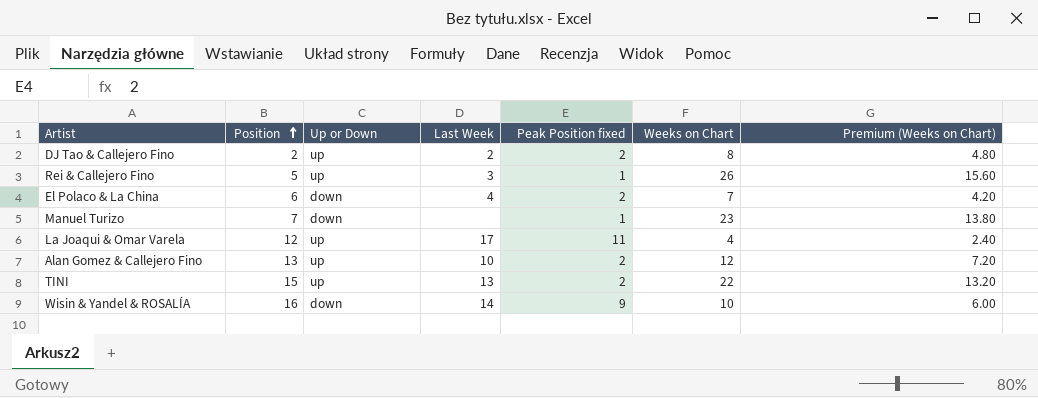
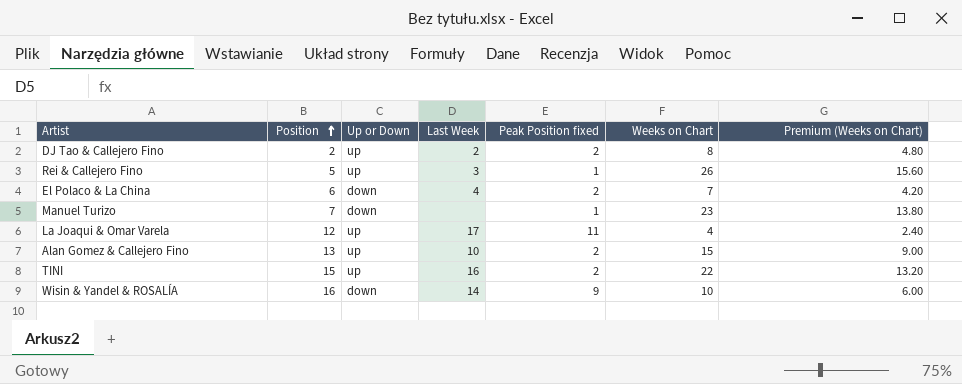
Alan Gomez & Callejero Fino | Weeks on Chart: 12 -> 15
Alan Gomez & Callejero Fino | Premium (Weeks on Chart): 7.20 -> 9.00
TINI | Last Week: 13 -> 16

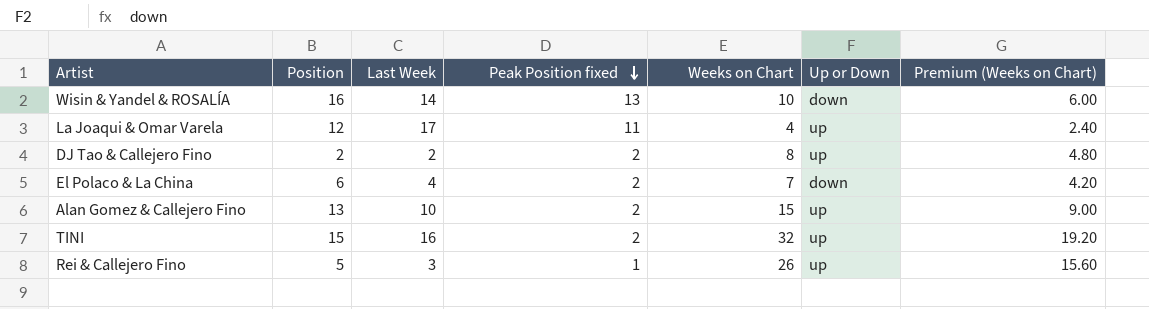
row order: Position ascending -> Peak Position fixed descending
column Up or Down | position: 3 -> 6
row Manuel Turizo: 7 | down | none | 1 | 23 | 13.80 -> none
Wisin & Yandel & ROSALÍA | Peak Position fixed: 9 -> 13
TINI | Weeks on Chart: 22 -> 32
TINI | Premium (Weeks on Chart): 13.20 -> 19.20

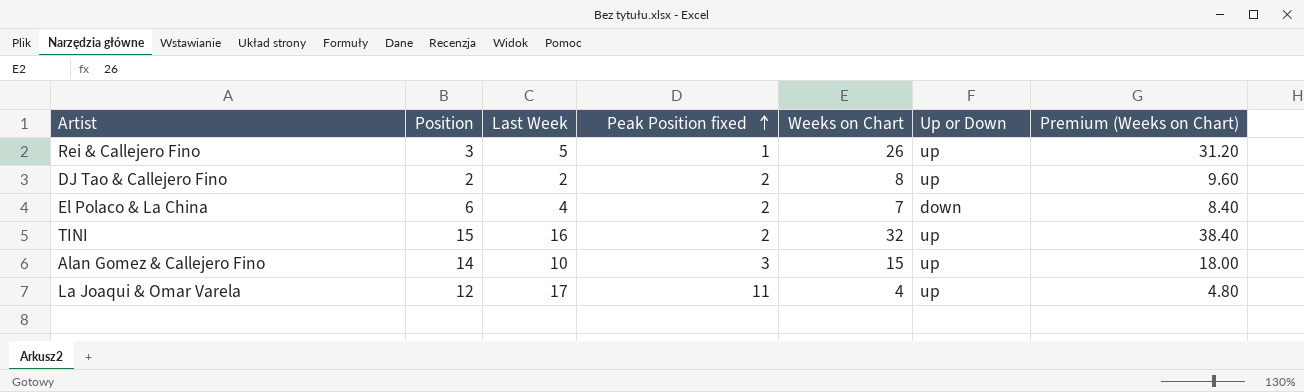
row order: Peak Position fixed descending -> Peak Position fixed ascending
column Premium (Weeks on Chart) | formula: [Weeks on Chart] * 0.6 -> [Weeks on Chart] * 1.2
row Wisin & Yandel & ROSALÍA: 16 | 14 | 13 | 10 | down | 6.00 -> none
Rei & Callejero Fino | Position: 5 -> 3
Rei & Callejero Fino | Last Week: 3 -> 5
Alan Gomez & Callejero Fino | Position: 13 -> 14
Alan Gomez & Callejero Fino | Peak Position fixed: 2 -> 3

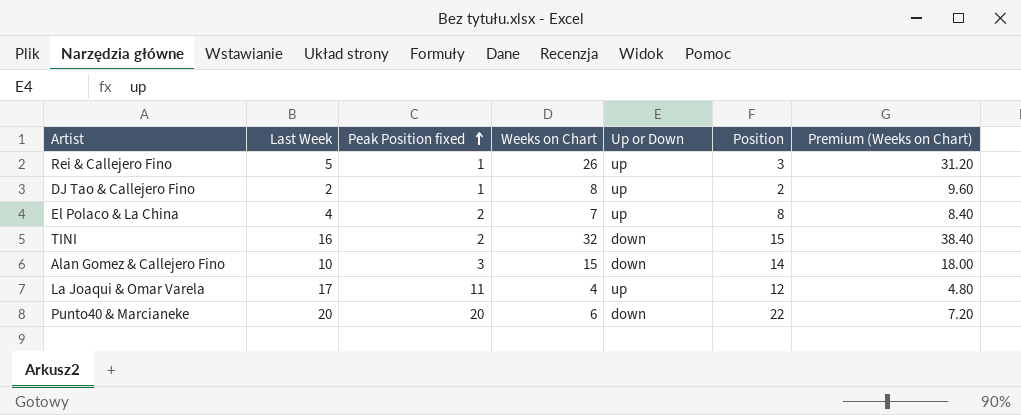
column Position | position: 2 -> 6
DJ Tao & Callejero Fino | Peak Position fixed: 2 -> 1
El Polaco & La China | Up or Down: down -> up
El Polaco & La China | Position: 6 -> 8
TINI | Up or Down: up -> down
Alan Gomez & Callejero Fino | Up or Down: up -> down
row Punto40 & Marcianeke: none -> 20 | 20 | 6 | down | 22 | 7.20

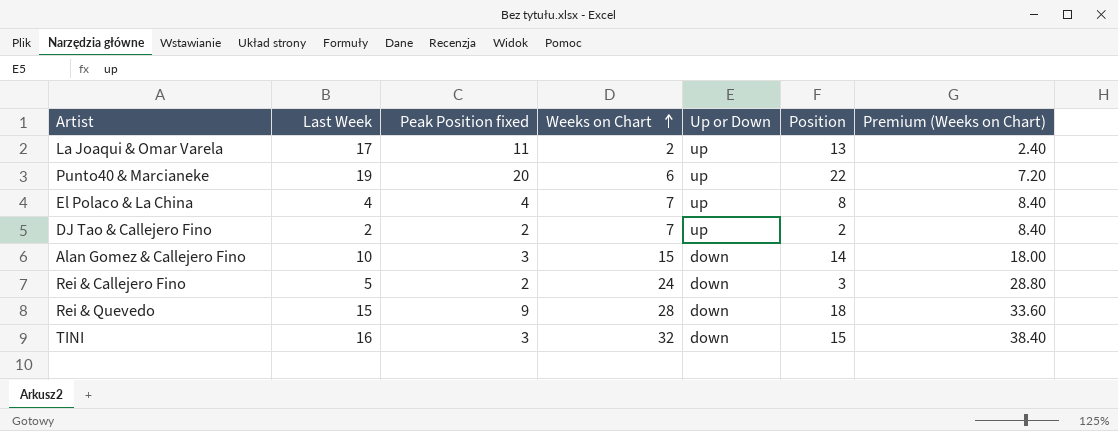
row order: Peak Position fixed ascending -> Weeks on Chart ascending
La Joaqui & Omar Varela | Weeks on Chart: 4 -> 2
La Joaqui & Omar Varela | Position: 12 -> 13
La Joaqui & Omar Varela | Premium (Weeks on Chart): 4.80 -> 2.40
Punto40 & Marcianeke | Last Week: 20 -> 19
Punto40 & Marcianeke | Up or Down: down -> up
El Polaco & La China | Peak Position fixed: 2 -> 4
DJ Tao & Callejero Fino | Peak Position fixed: 1 -> 2
DJ Tao & Callejero Fino | Weeks on Chart: 8 -> 7
DJ Tao & Callejero Fino | Premium (Weeks on Chart): 9.60 -> 8.40
Rei & Callejero Fino | Peak Position fixed: 1 -> 2
Rei & Callejero Fino | Weeks on Chart: 26 -> 24
Rei & Callejero Fino | Up or Down: up -> down
Rei & Callejero Fino | Premium (Weeks on Chart): 31.20 -> 28.80
row Rei & Quevedo: none -> 15 | 9 | 28 | down | 18 | 33.60
TINI | Peak Position fixed: 2 -> 3

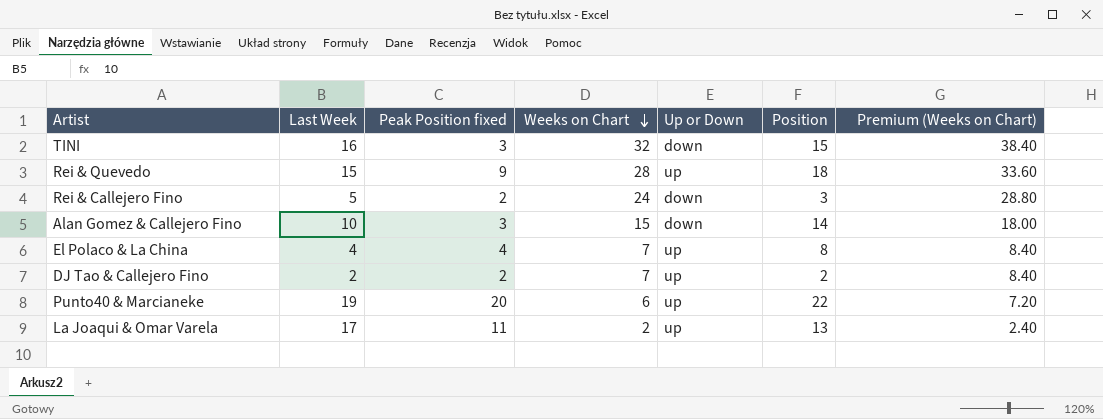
row order: Weeks on Chart ascending -> Weeks on Chart descending
Rei & Quevedo | Up or Down: down -> up

